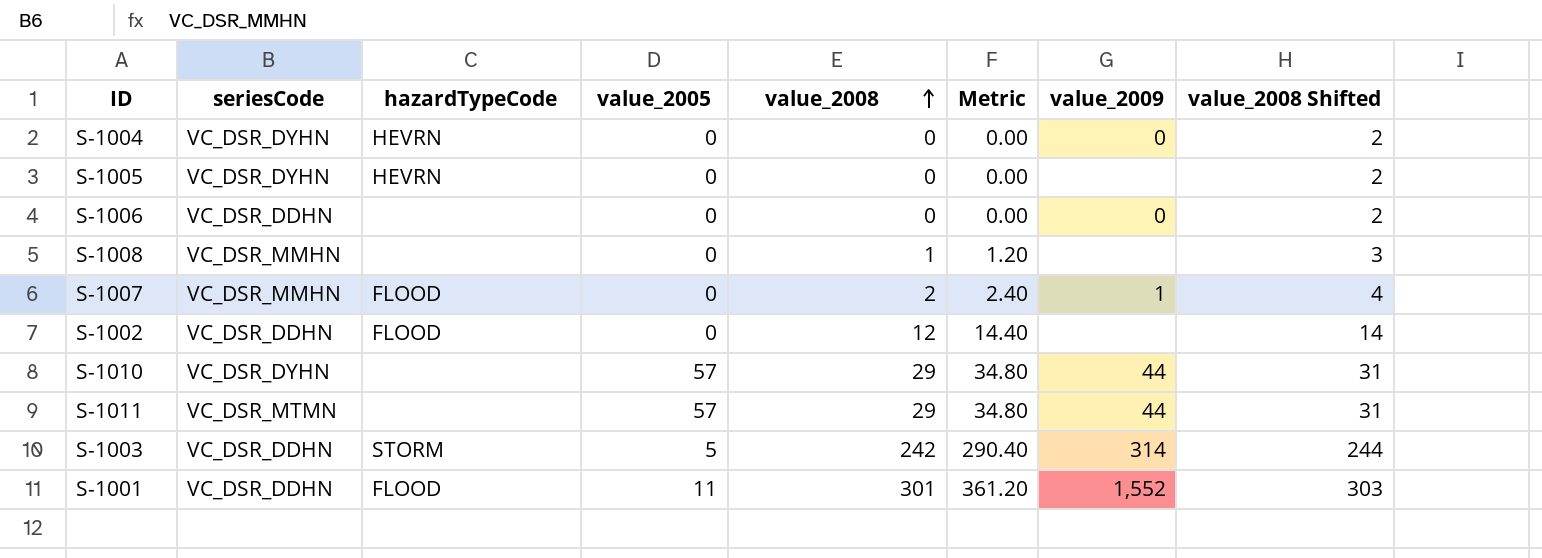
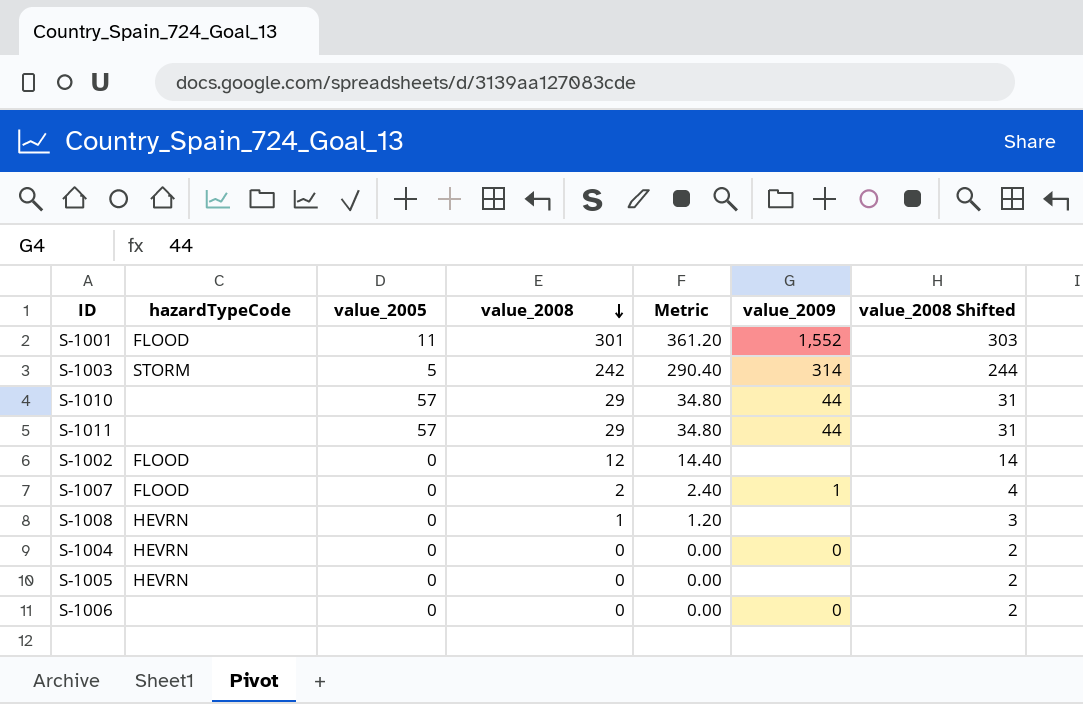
row order: value_2008 ascending -> value_2008 descending
column seriesCode | position: 2 -> none
S-1008 | hazardTypeCode: none -> HEVRN

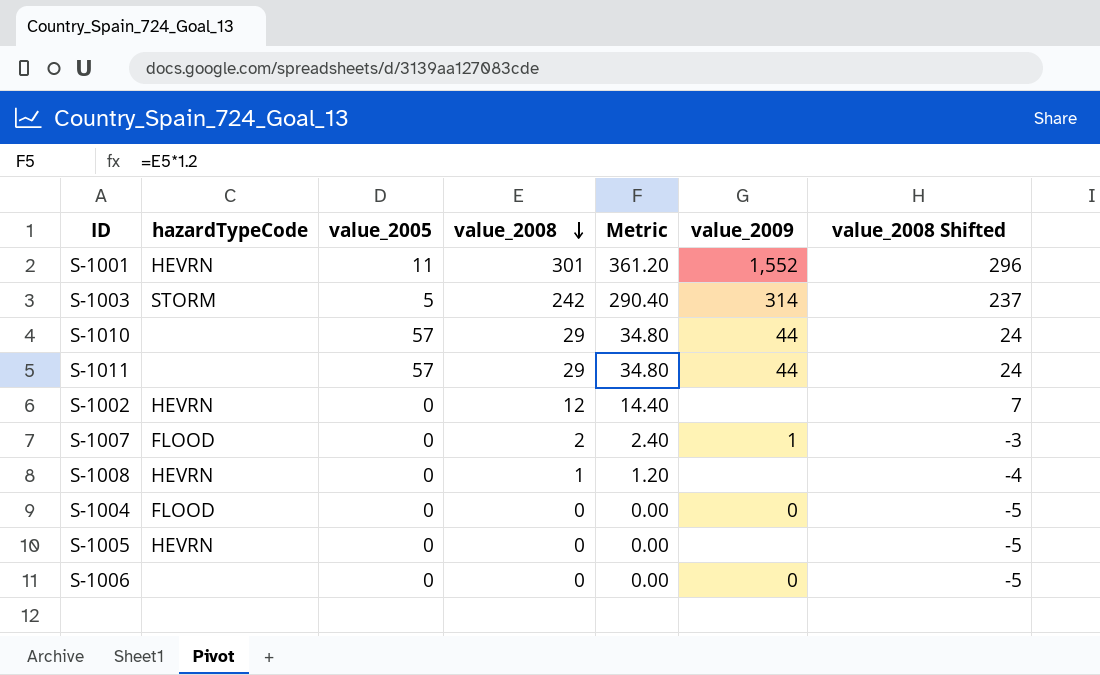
column value_2008 Shifted | formula: [value_2008] + 2 -> [value_2008] - 5
S-1001 | hazardTypeCode: FLOOD -> HEVRN
S-1002 | hazardTypeCode: FLOOD -> HEVRN
S-1004 | hazardTypeCode: HEVRN -> FLOOD

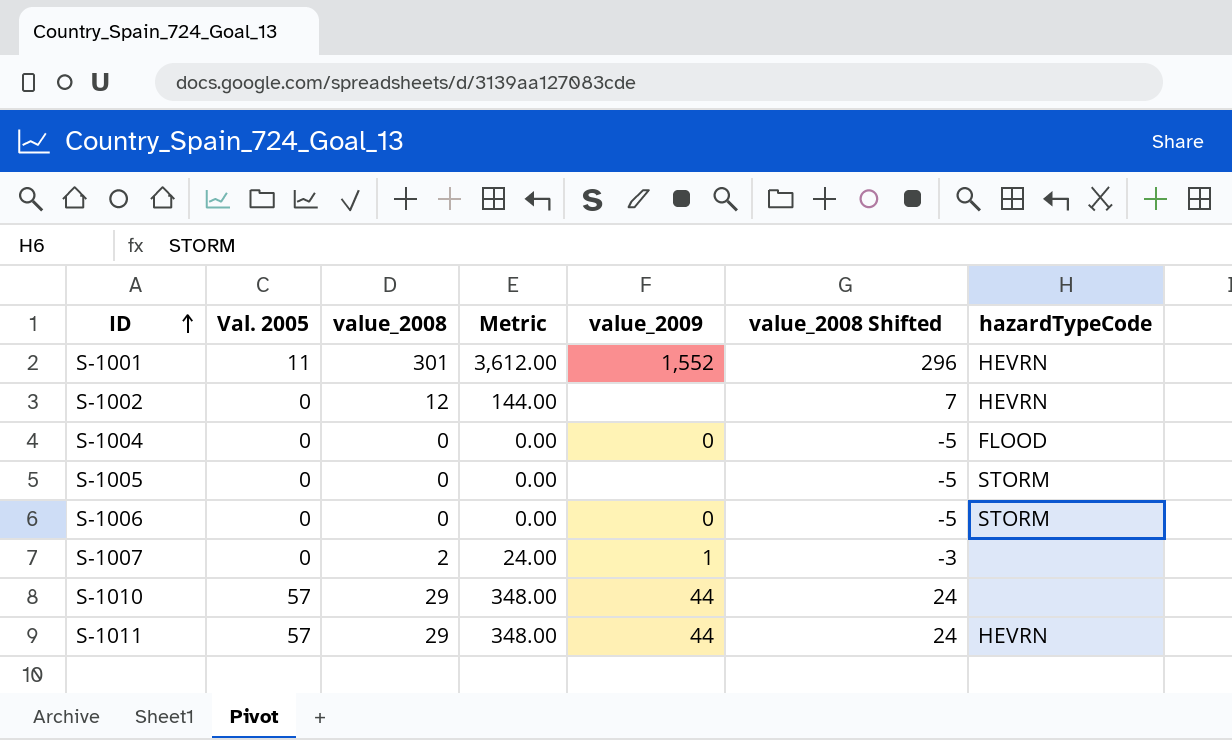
row order: value_2008 descending -> ID ascending
column name: value_2005 -> Val. 2005
column Metric | formula: [value_2008] * 1.2 -> [value_2008] * 12
column hazardTypeCode | position: 2 -> 7
row S-1003: STORM | 5 | 242 | 290.40 | 314 | 237 -> none
row S-1008: HEVRN | 0 | 1 | 1.20 | none | -4 -> none
S-1005 | hazardTypeCode: HEVRN -> STORM
S-1006 | hazardTypeCode: none -> STORM
S-1007 | hazardTypeCode: FLOOD -> none
S-1011 | hazardTypeCode: none -> HEVRN

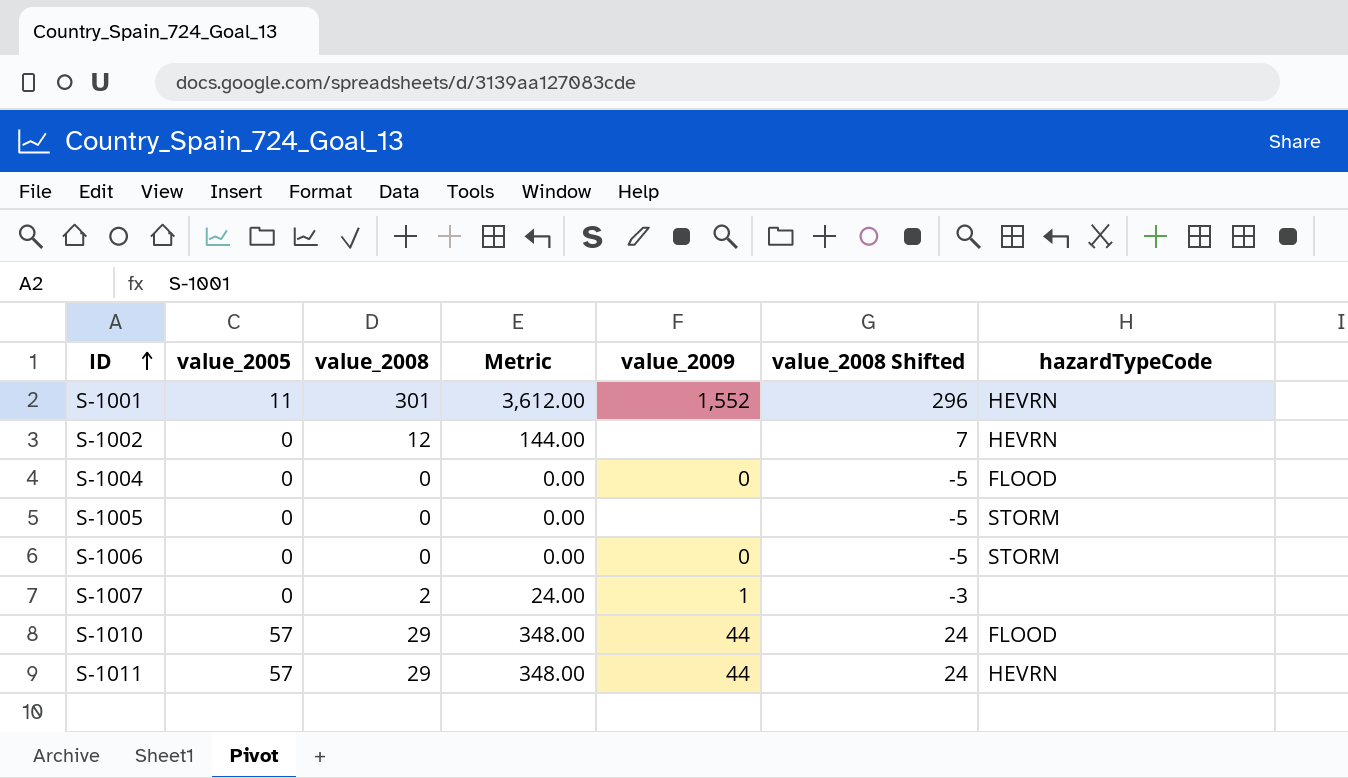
column name: Val. 2005 -> value_2005
S-1010 | hazardTypeCode: none -> FLOOD

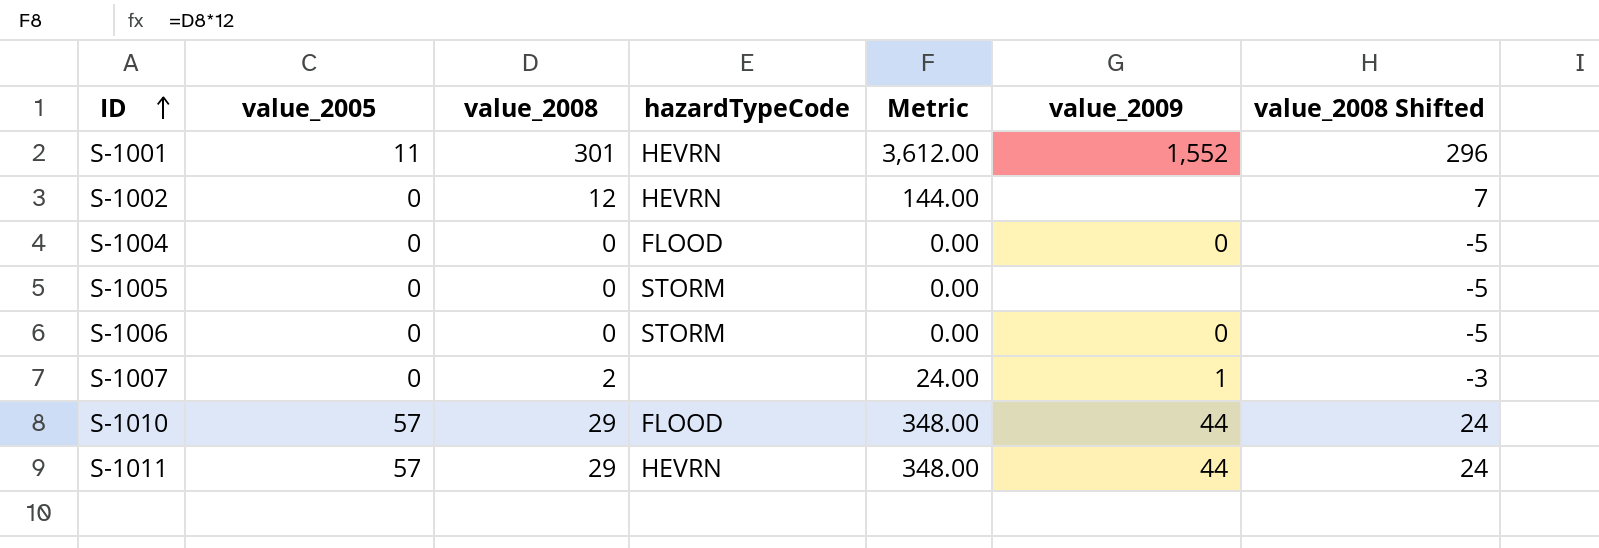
column hazardTypeCode | position: 7 -> 4

